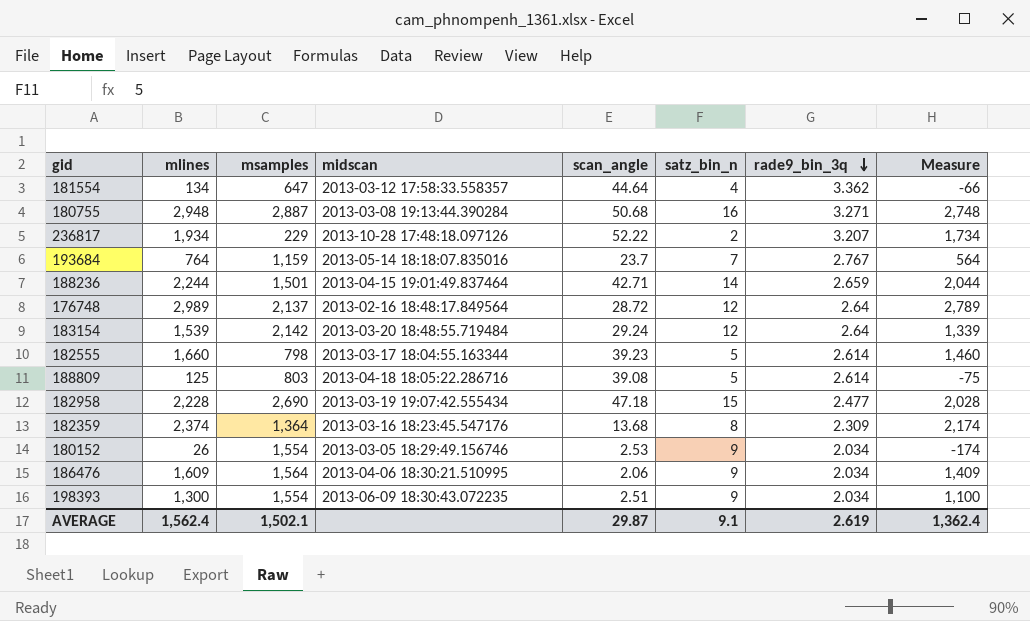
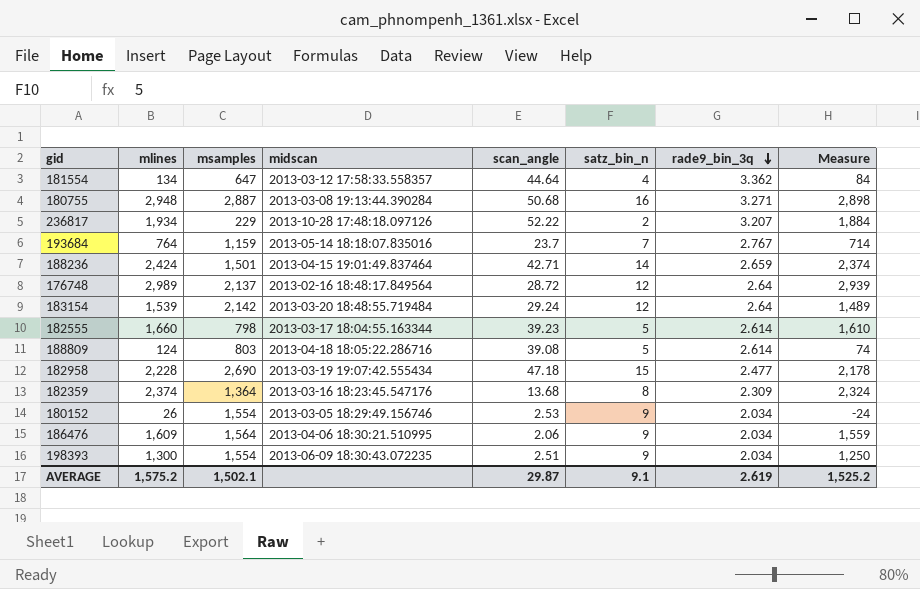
column Measure | formula: [mlines] - 200 -> [mlines] - 50
188236 | mlines: 2,244 -> 2,424
188809 | mlines: 125 -> 124
AVERAGE | mlines: 1,562.4 -> 1,575.2
AVERAGE | Measure: 1,362.4 -> 1,525.2

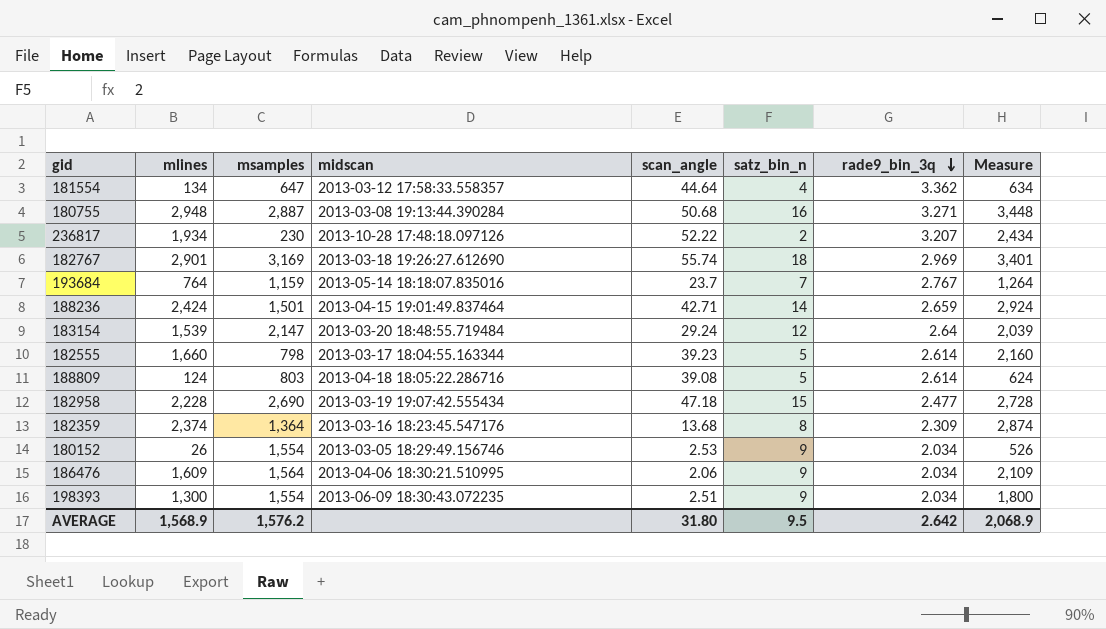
column Measure | formula: [mlines] - 50 -> [mlines] + 500
row 176748: 2,989 | 2,137 | 2013-02-16 18:48:17.849564 | 28.72 | 12 | 2.64 | 2,939 -> none
236817 | msamples: 229 -> 230
row 182767: none -> 2,901 | 3,169 | 2013-03-18 19:26:27.612690 | 55.74 | 18 | 2.969 | 3,401
183154 | msamples: 2,142 -> 2,147
AVERAGE | mlines: 1,575.2 -> 1,568.9
AVERAGE | msamples: 1,502.1 -> 1,576.2
AVERAGE | scan_angle: 29.87 -> 31.80
AVERAGE | satz_bin_n: 9.1 -> 9.5
AVERAGE | rade9_bin_3q: 2.619 -> 2.642
AVERAGE | Measure: 1,525.2 -> 2,068.9

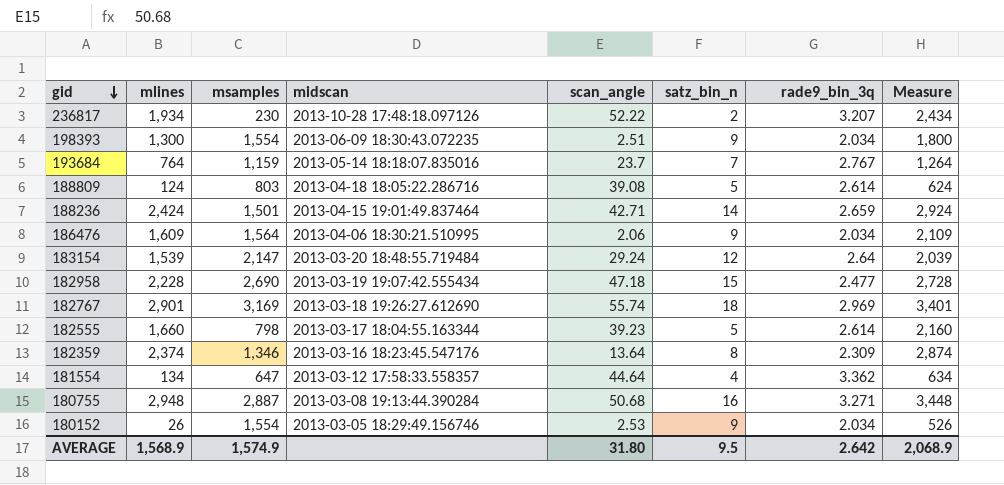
row order: rade9_bin_3q descending -> gid descending
182359 | msamples: 1,364 -> 1,346
182359 | scan_angle: 13.68 -> 13.64
AVERAGE | msamples: 1,576.2 -> 1,574.9

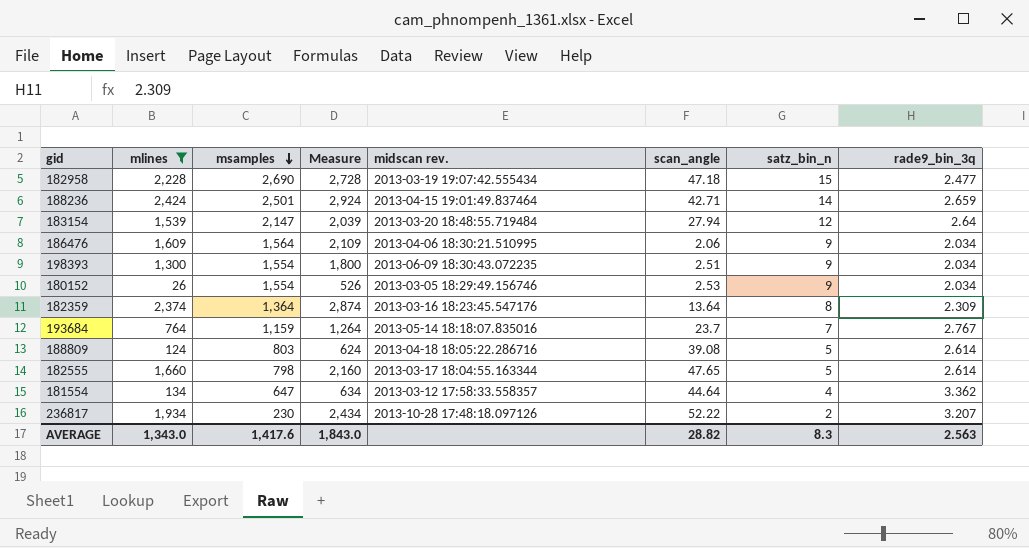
filter: none -> mlines <= 2,424
row order: gid descending -> msamples descending
column Measure | position: 8 -> 4
column name: midscan -> midscan rev.
188236 | msamples: 1,501 -> 2,501
183154 | scan_angle: 29.24 -> 27.94
182359 | msamples: 1,346 -> 1,364
182555 | scan_angle: 39.23 -> 47.65
AVERAGE | mlines: 1,568.9 -> 1,343.0
AVERAGE | msamples: 1,574.9 -> 1,417.6
AVERAGE | Measure: 2,068.9 -> 1,843.0
AVERAGE | scan_angle: 31.80 -> 28.82
AVERAGE | satz_bin_n: 9.5 -> 8.3
AVERAGE | rade9_bin_3q: 2.642 -> 2.563

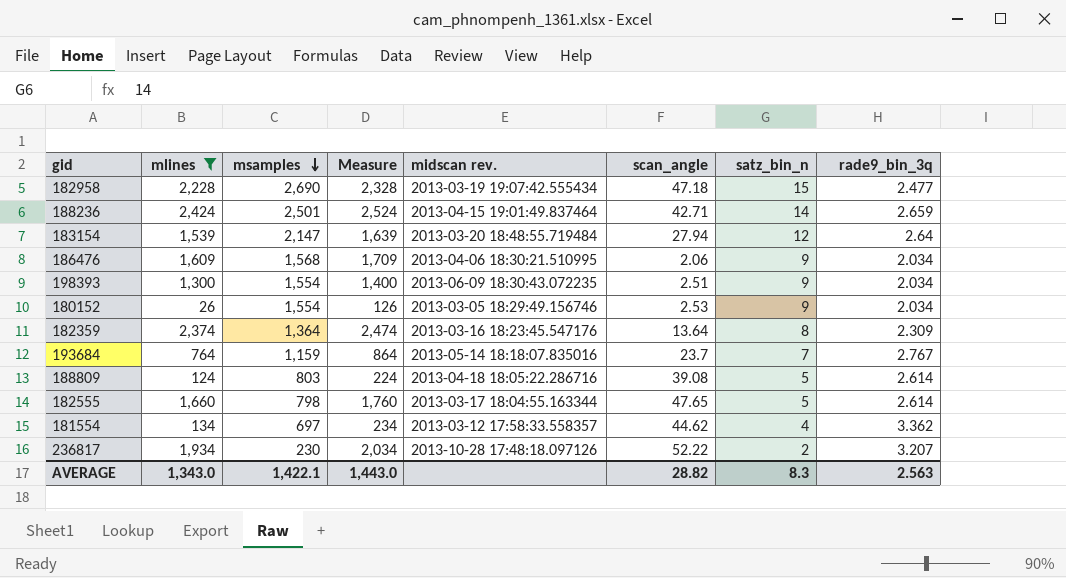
column Measure | formula: [mlines] + 500 -> [mlines] + 100
186476 | msamples: 1,564 -> 1,568
181554 | msamples: 647 -> 697
181554 | scan_angle: 44.64 -> 44.62
AVERAGE | msamples: 1,417.6 -> 1,422.1
AVERAGE | Measure: 1,843.0 -> 1,443.0

